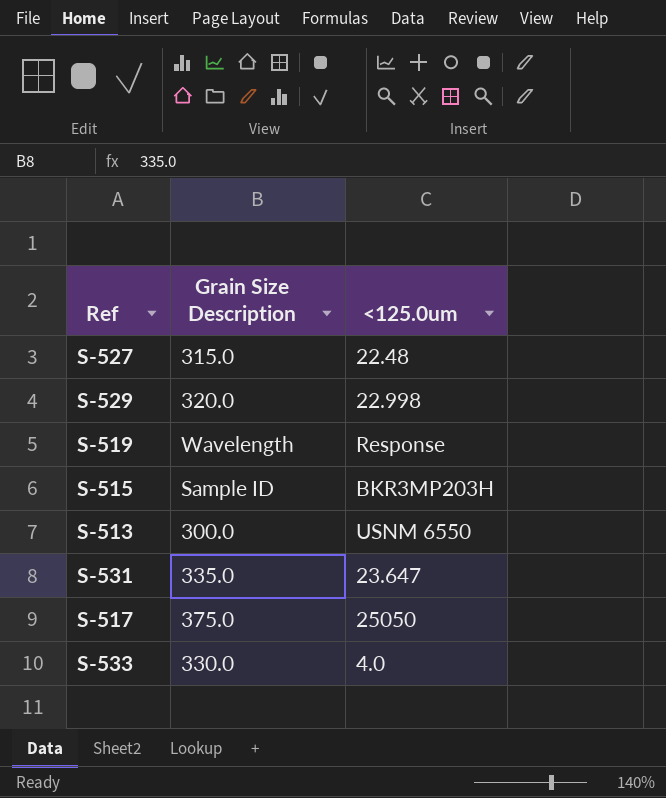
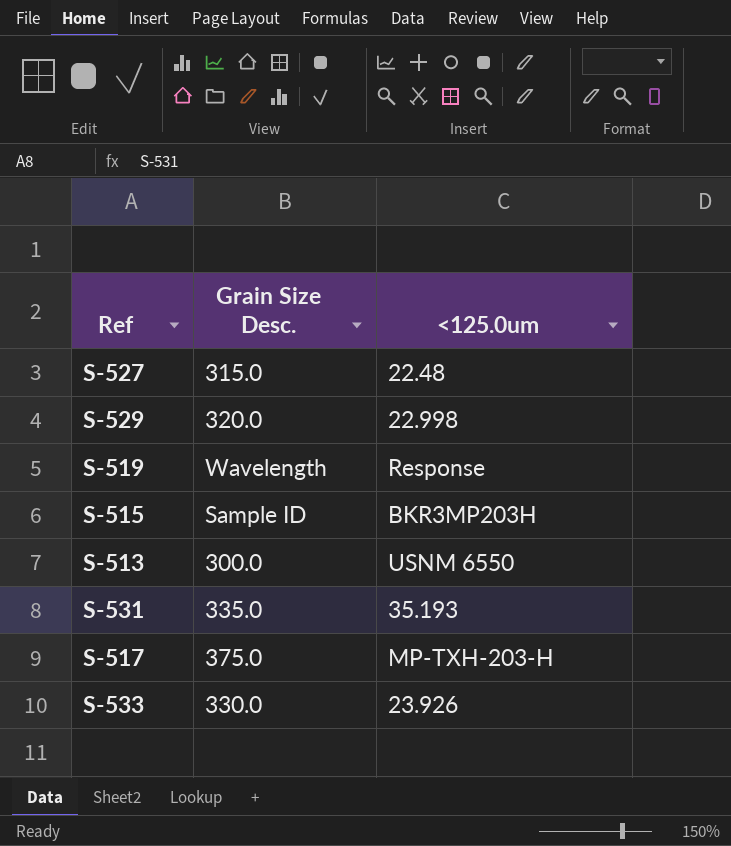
column name: Grain Size Description -> Grain Size Desc.
S-531 | <125.0um: 23.647 -> 35.193
S-517 | <125.0um: 25050 -> MP-TXH-203-H
S-533 | <125.0um: 4.0 -> 23.926

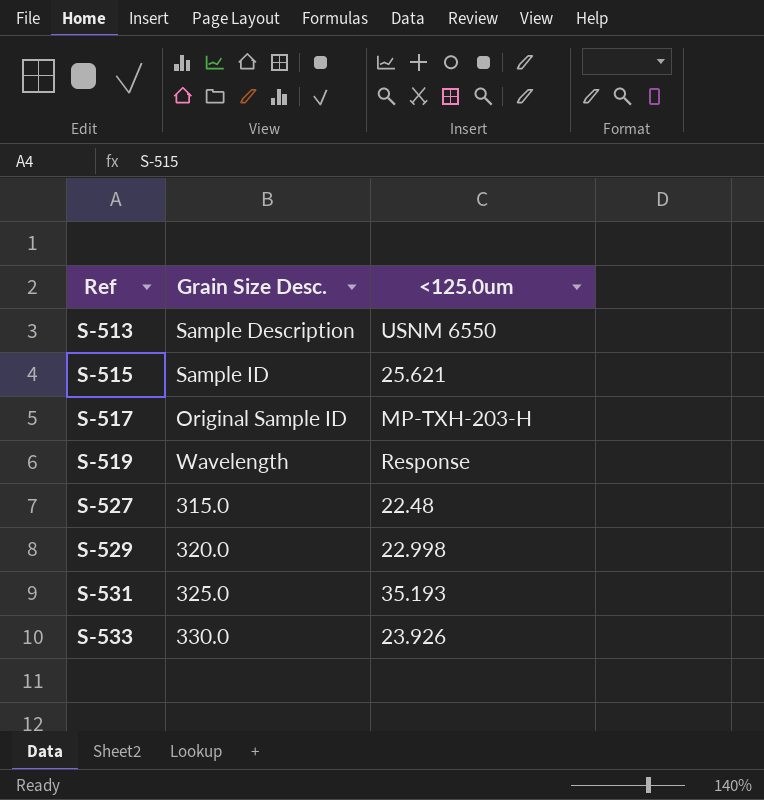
row order: none -> Ref ascending
S-513 | Grain Size Desc.: 300.0 -> Sample Description
S-515 | <125.0um: BKR3MP203H -> 25.621
S-517 | Grain Size Desc.: 375.0 -> Original Sample ID
S-531 | Grain Size Desc.: 335.0 -> 325.0

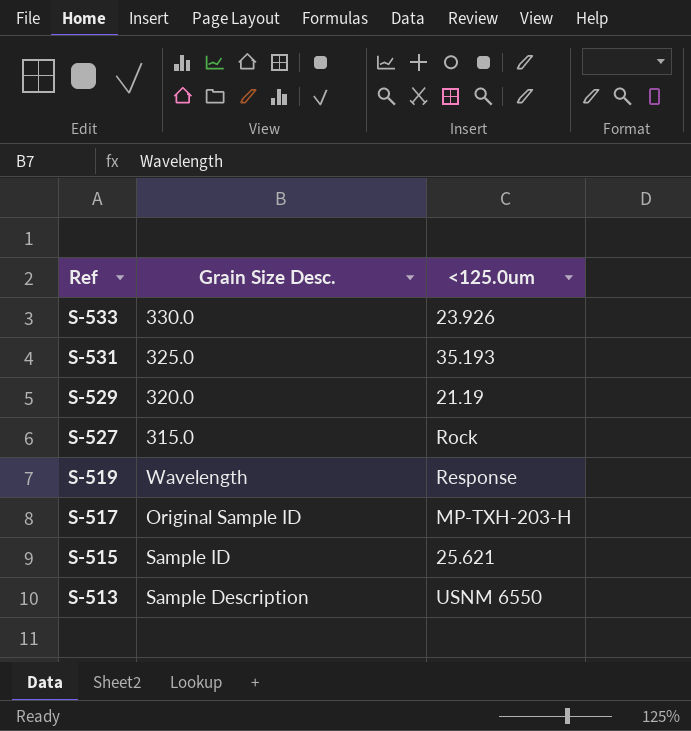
row order: Ref ascending -> Ref descending
S-529 | <125.0um: 22.998 -> 21.19
S-527 | <125.0um: 22.48 -> Rock

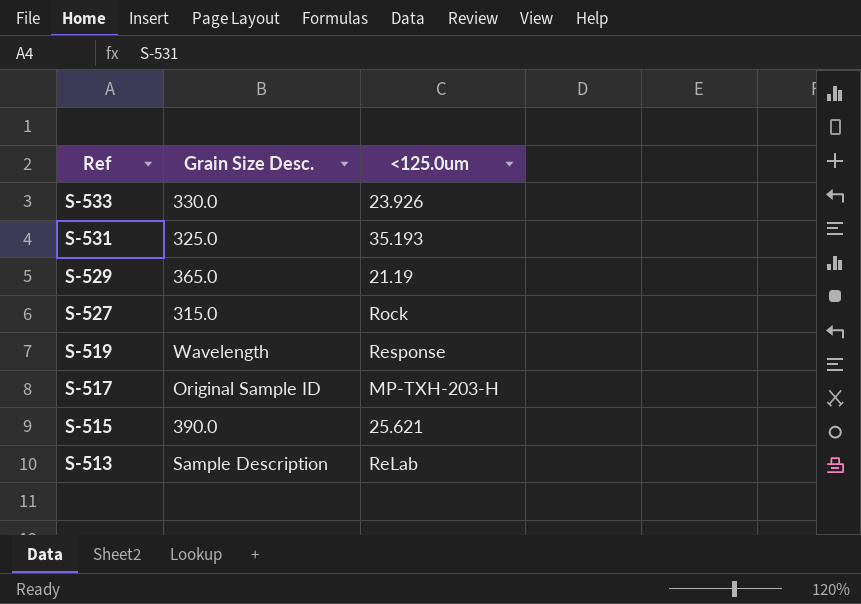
S-529 | Grain Size Desc.: 320.0 -> 365.0
S-515 | Grain Size Desc.: Sample ID -> 390.0
S-513 | <125.0um: USNM 6550 -> ReLab

